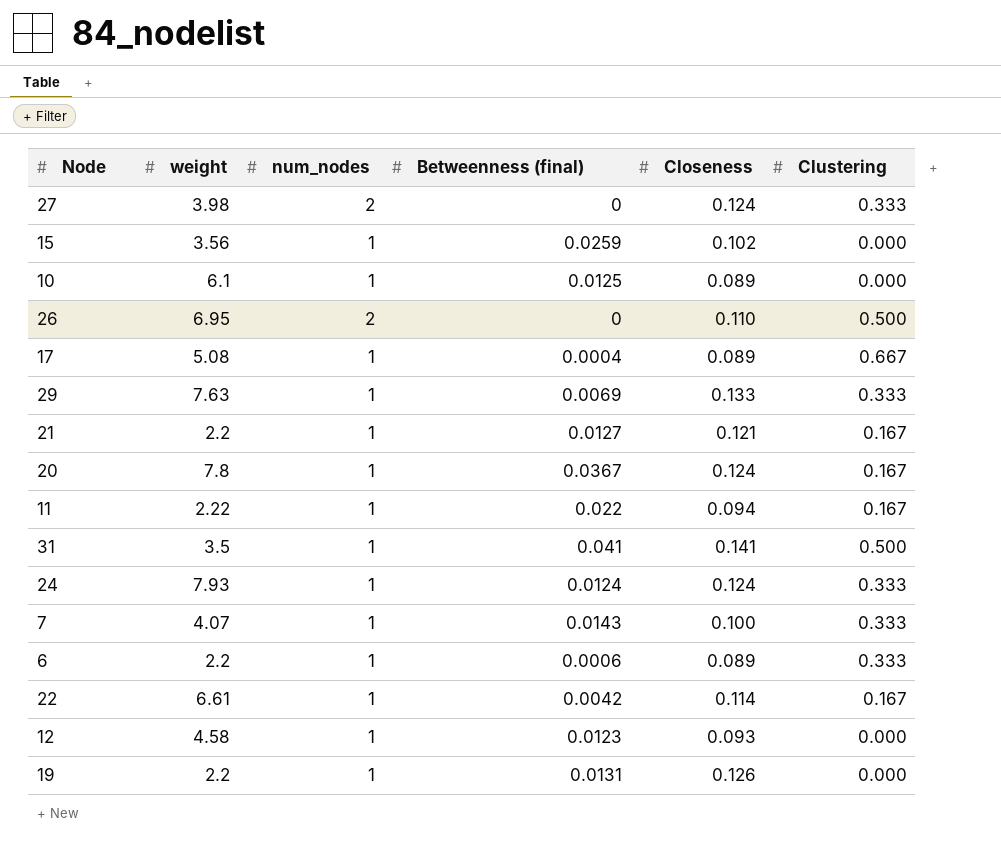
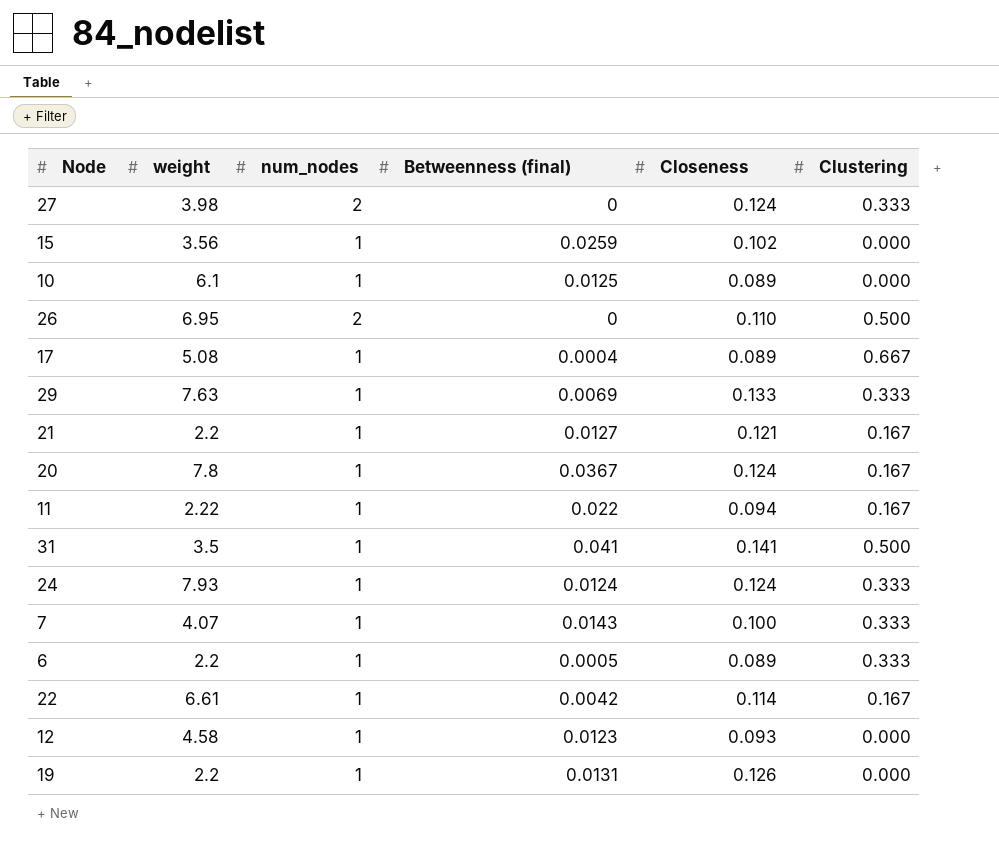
6 | Betweenness (final): 0.0006 -> 0.0005

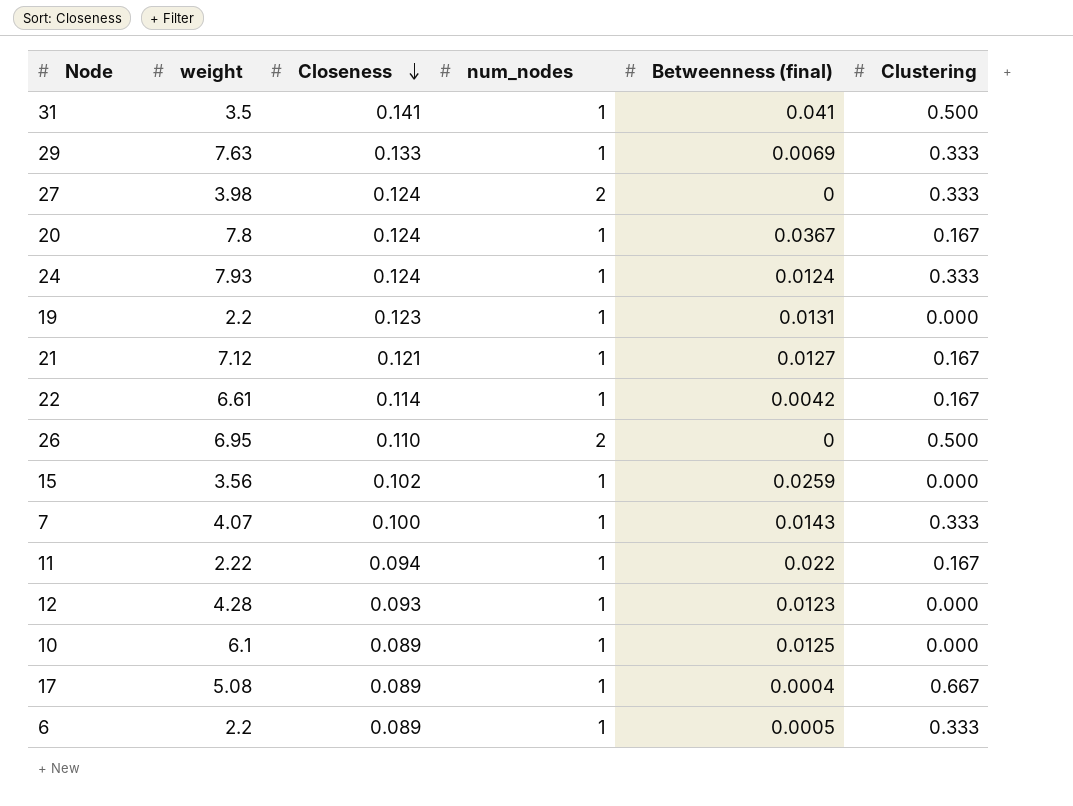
row order: none -> Closeness descending
column Closeness | position: 5 -> 3
19 | Closeness: 0.126 -> 0.123
21 | weight: 2.2 -> 7.12
12 | weight: 4.58 -> 4.28

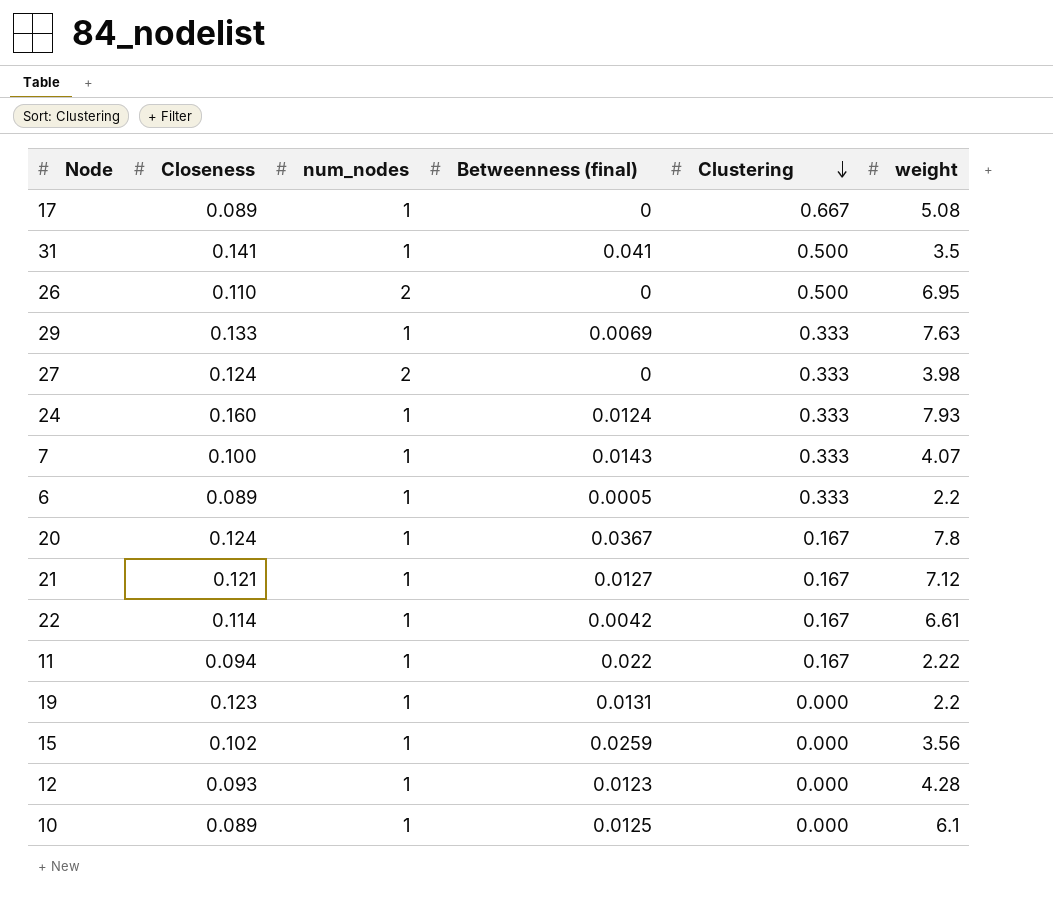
row order: Closeness descending -> Clustering descending
column weight | position: 2 -> 6
17 | Betweenness (final): 0.0004 -> 0
24 | Closeness: 0.124 -> 0.160

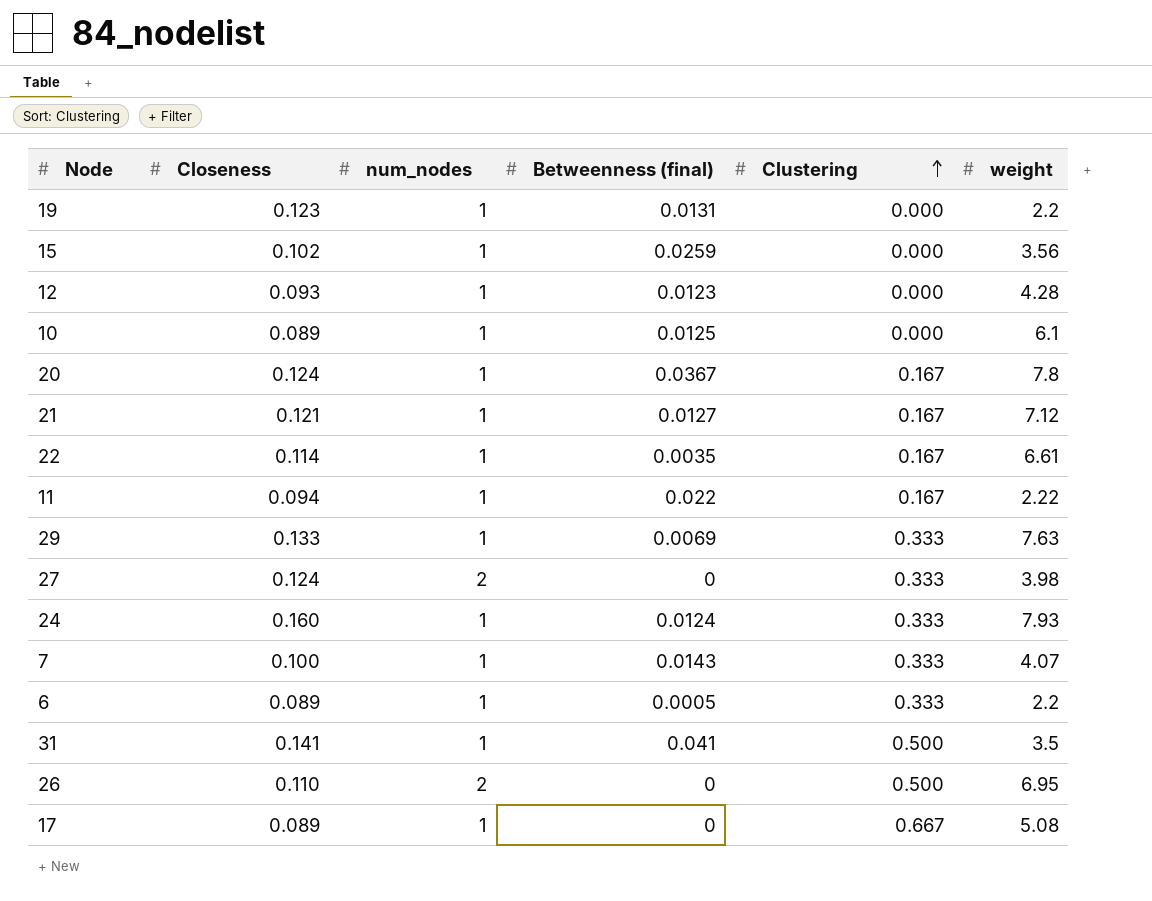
row order: Clustering descending -> Clustering ascending
22 | Betweenness (final): 0.0042 -> 0.0035

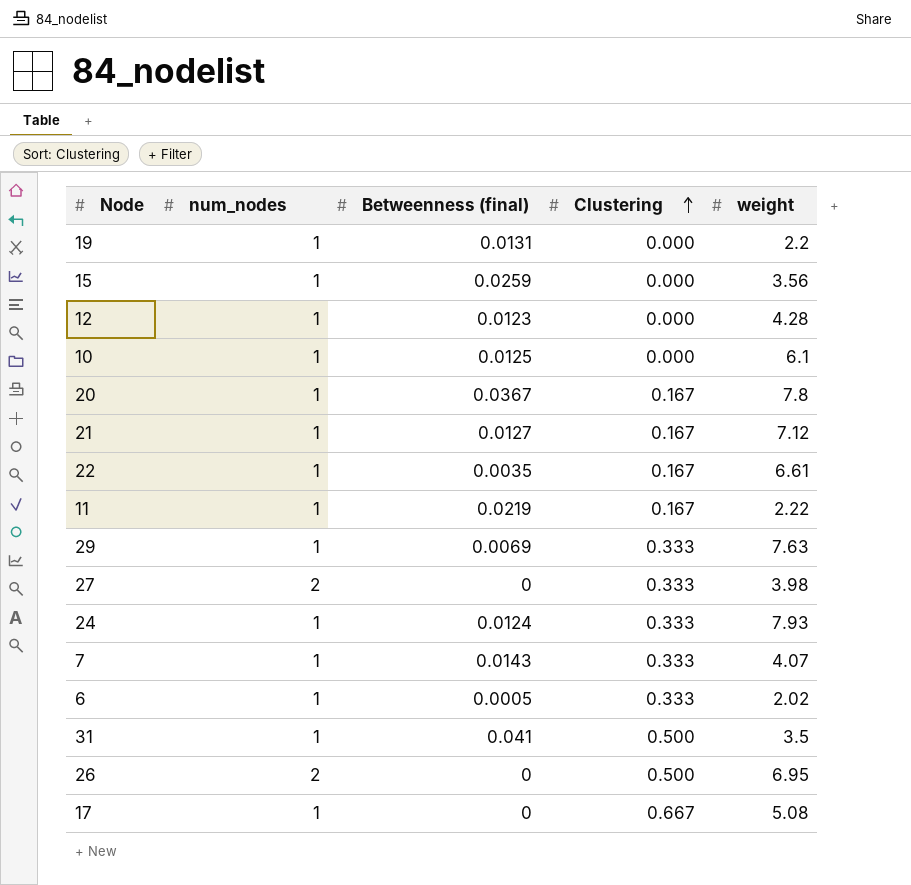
column Closeness | position: 2 -> none
11 | Betweenness (final): 0.022 -> 0.0219
6 | weight: 2.2 -> 2.02

